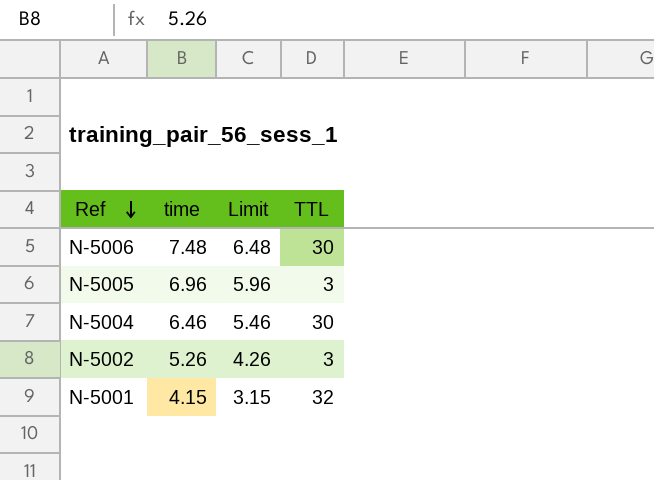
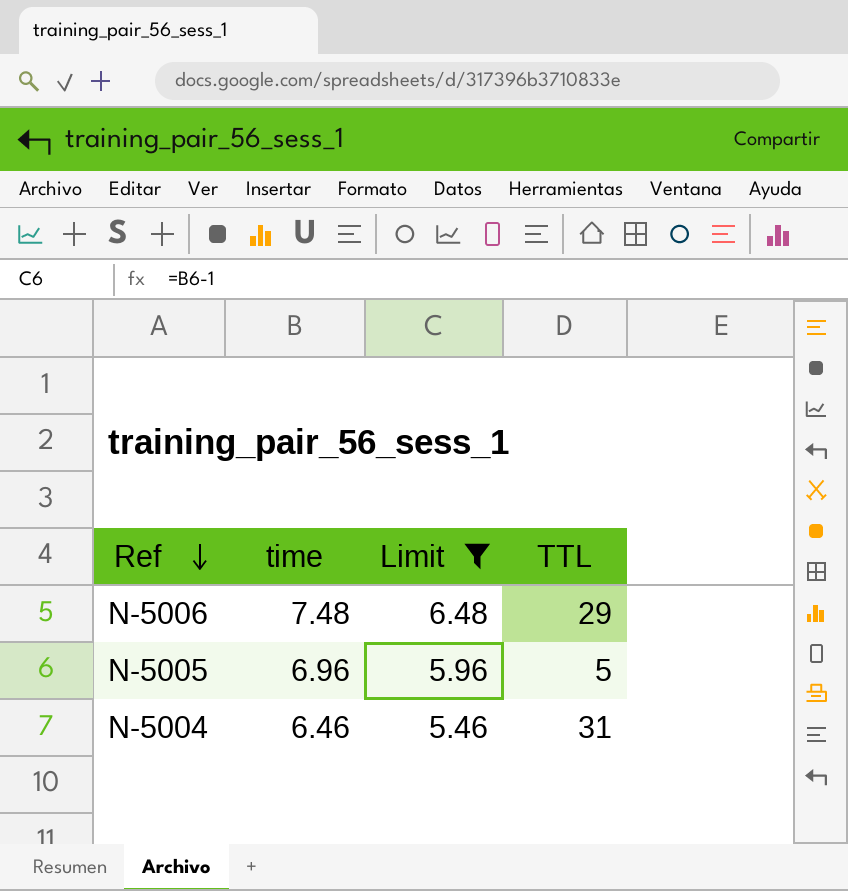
filter: none -> Limit >= 5.46
N-5006 | TTL: 30 -> 29
N-5005 | TTL: 3 -> 5
N-5004 | TTL: 30 -> 31

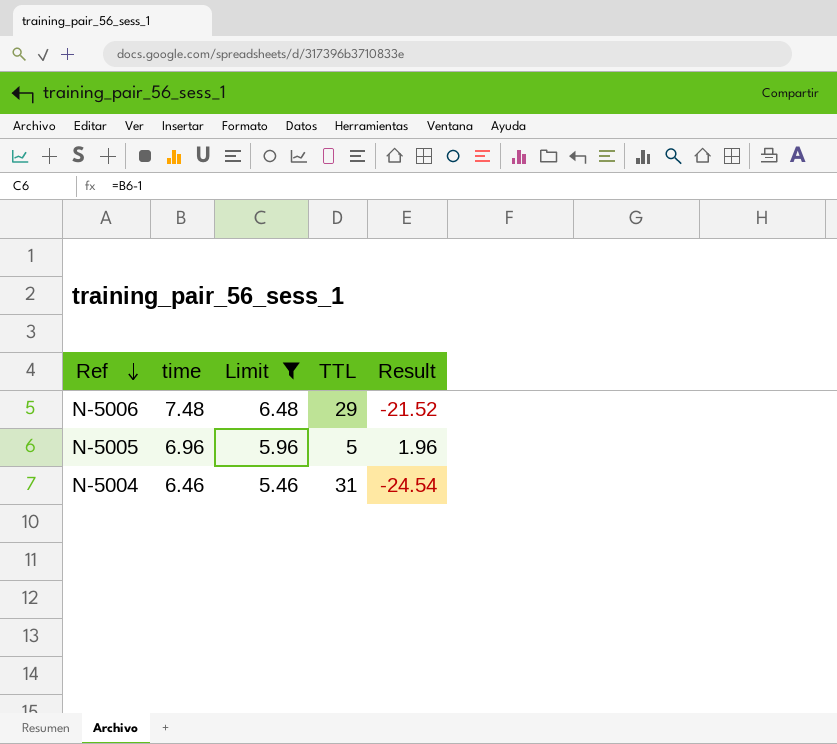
column Result | formula: none -> [time] - [TTL]

